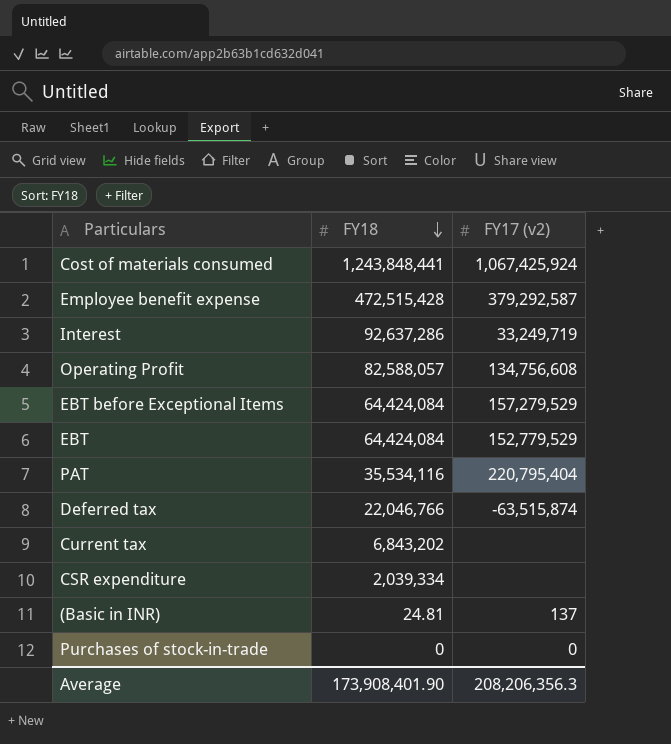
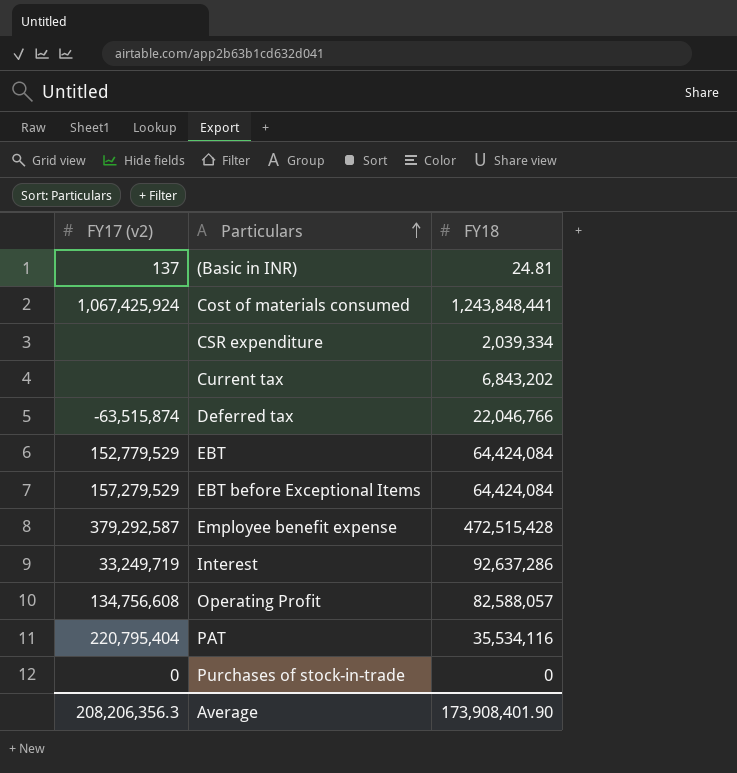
row order: FY18 descending -> Particulars ascending
column FY17 (v2) | position: 3 -> 1

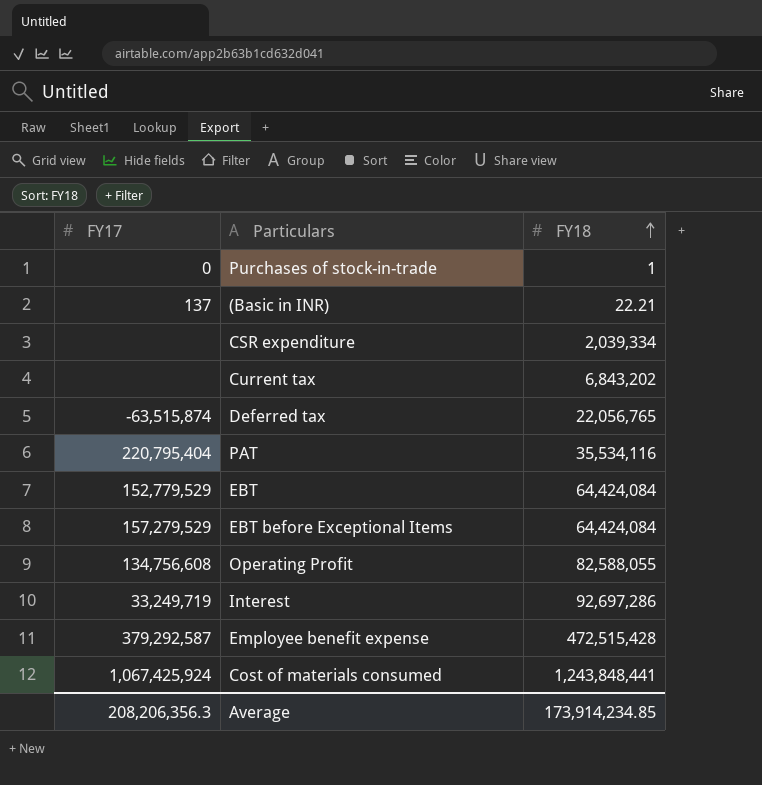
row order: Particulars ascending -> FY18 ascending
column name: FY17 (v2) -> FY17
Purchases of stock-in-trade | FY18: 0 -> 1
(Basic in INR) | FY18: 24.81 -> 22.21
Deferred tax | FY18: 22,046,766 -> 22,056,765
Operating Profit | FY18: 82,588,057 -> 82,588,055
Interest | FY18: 92,637,286 -> 92,697,286
Average | FY18: 173,908,401.90 -> 173,914,234.85

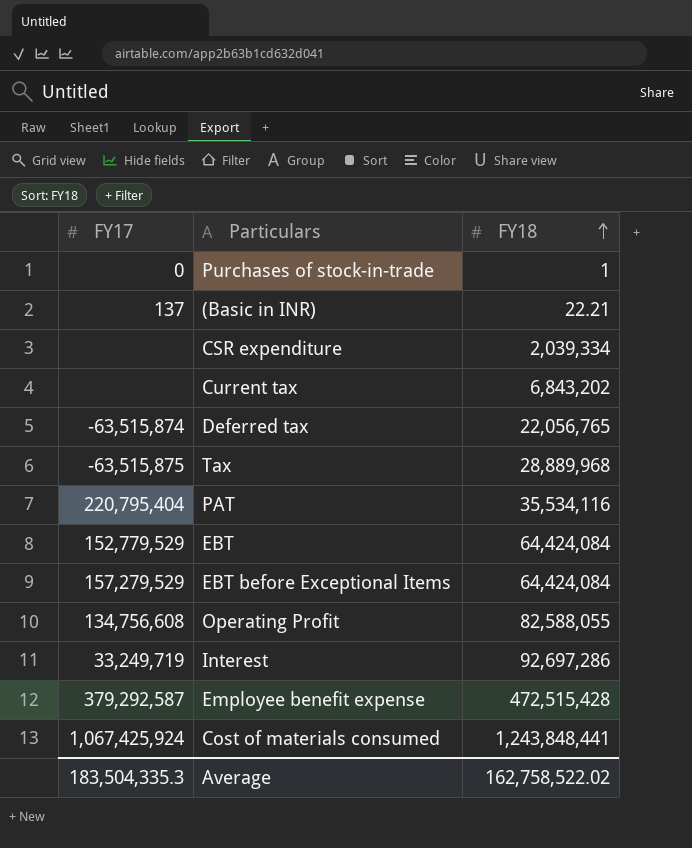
row Tax: none -> -63,515,875 | 28,889,968
Average | FY17: 208,206,356.3 -> 183,504,335.3
Average | FY18: 173,914,234.85 -> 162,758,522.02

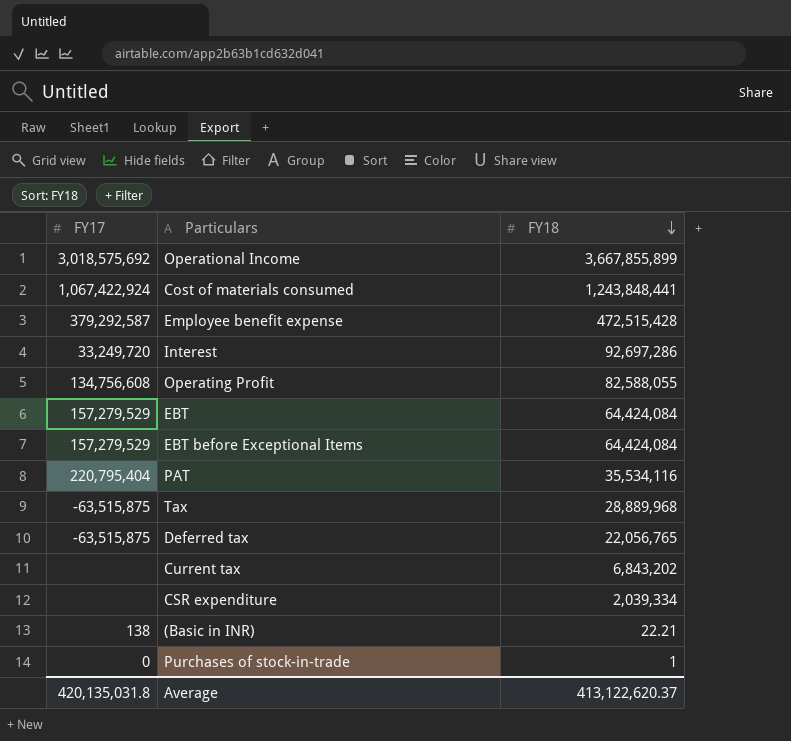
row order: FY18 ascending -> FY18 descending
row Operational Income: none -> 3,018,575,692 | 3,667,855,899
Cost of materials consumed | FY17: 1,067,425,924 -> 1,067,422,924
Interest | FY17: 33,249,719 -> 33,249,720
EBT | FY17: 152,779,529 -> 157,279,529
Deferred tax | FY17: -63,515,874 -> -63,515,875
(Basic in INR) | FY17: 137 -> 138
Average | FY17: 183,504,335.3 -> 420,135,031.8
Average | FY18: 162,758,522.02 -> 413,122,620.37

